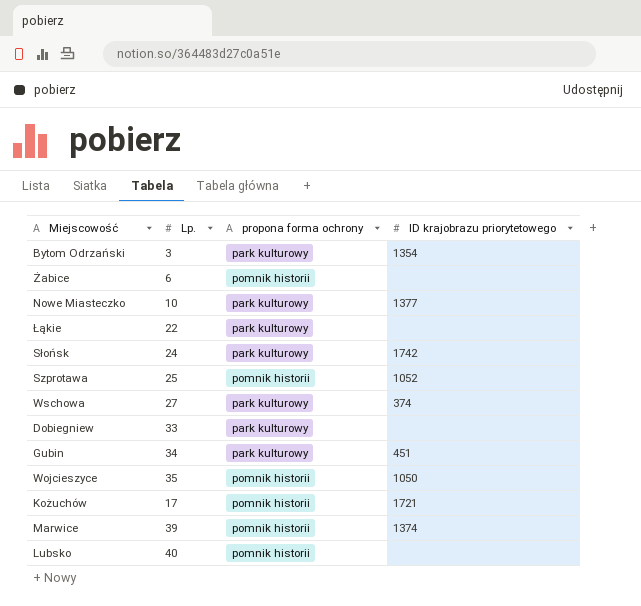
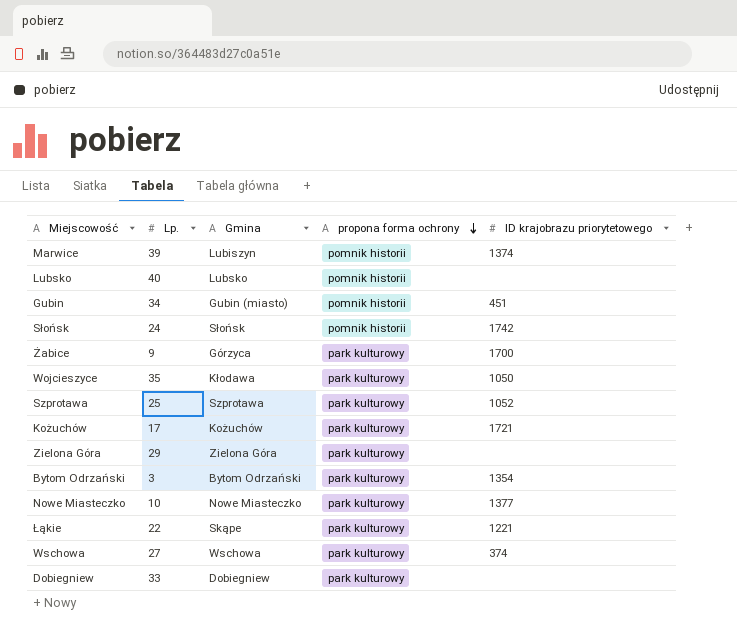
row order: none -> propona forma ochrony descending
column Gmina | position: none -> 3
Gubin | propona forma ochrony: park kulturowy -> pomnik historii
Słońsk | propona forma ochrony: park kulturowy -> pomnik historii
Żabice | Lp.: 6 -> 9
Żabice | propona forma ochrony: pomnik historii -> park kulturowy
Żabice | ID krajobrazu priorytetowego: none -> 1700
Wojcieszyce | propona forma ochrony: pomnik historii -> park kulturowy
Szprotawa | propona forma ochrony: pomnik historii -> park kulturowy
Kożuchów | propona forma ochrony: pomnik historii -> park kulturowy
row Zielona Góra: none -> 29 | Zielona Góra | park kulturowy | none
Łąkie | ID krajobrazu priorytetowego: none -> 1221

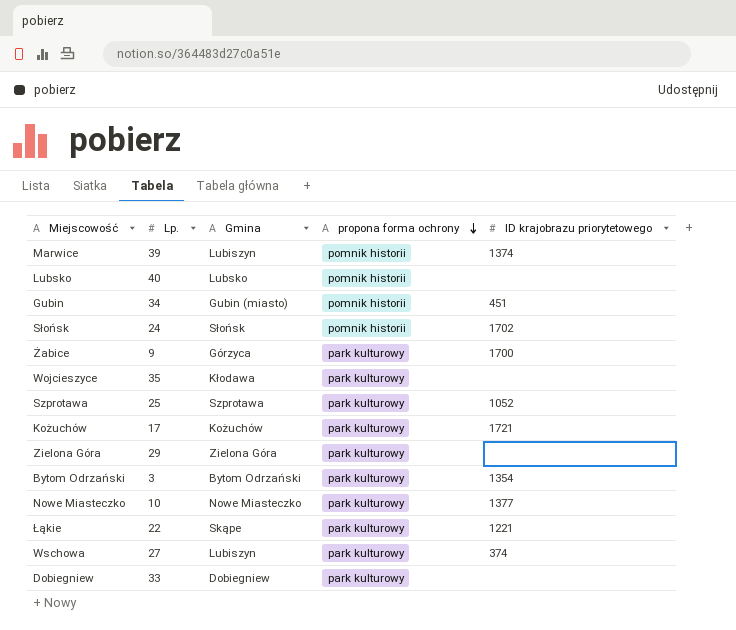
Słońsk | ID krajobrazu priorytetowego: 1742 -> 1702
Wojcieszyce | ID krajobrazu priorytetowego: 1050 -> none
Wschowa | Gmina: Wschowa -> Lubiszyn

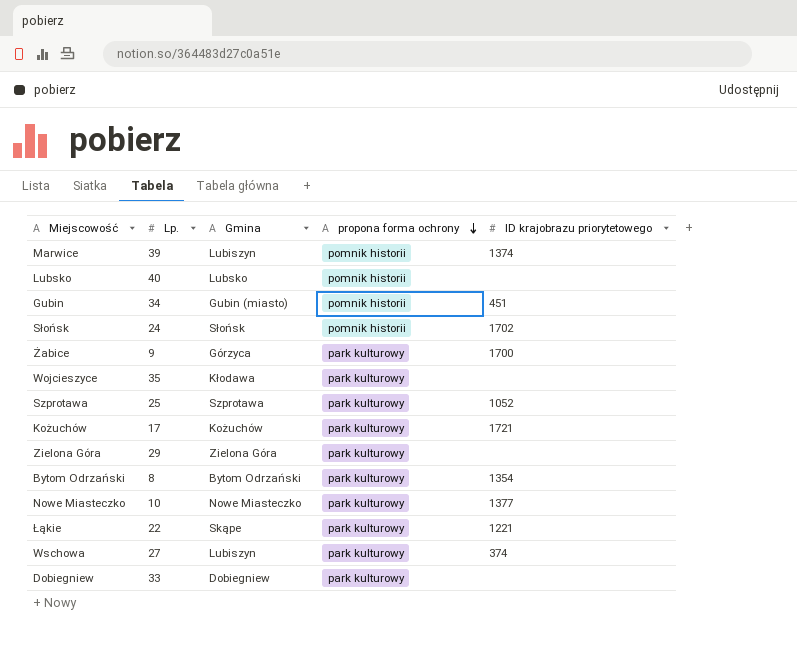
Bytom Odrzański | Lp.: 3 -> 8

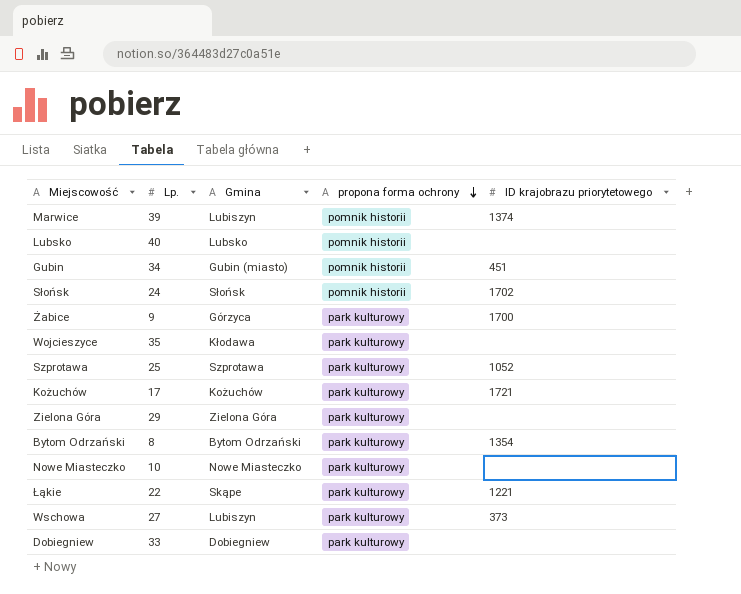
Nowe Miasteczko | ID krajobrazu priorytetowego: 1377 -> none
Wschowa | ID krajobrazu priorytetowego: 374 -> 373

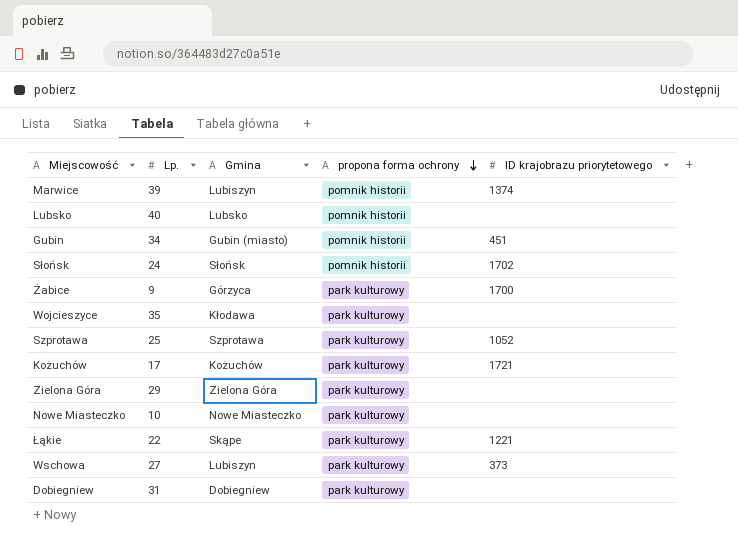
row Bytom Odrzański: 8 | Bytom Odrzański | park kulturowy | 1354 -> none
Dobiegniew | Lp.: 33 -> 31

